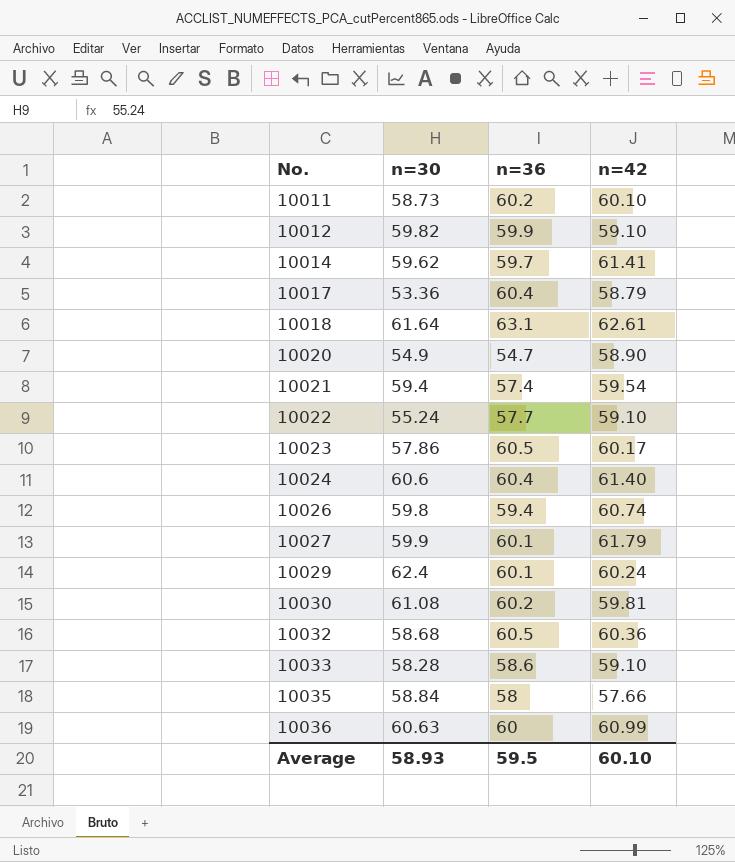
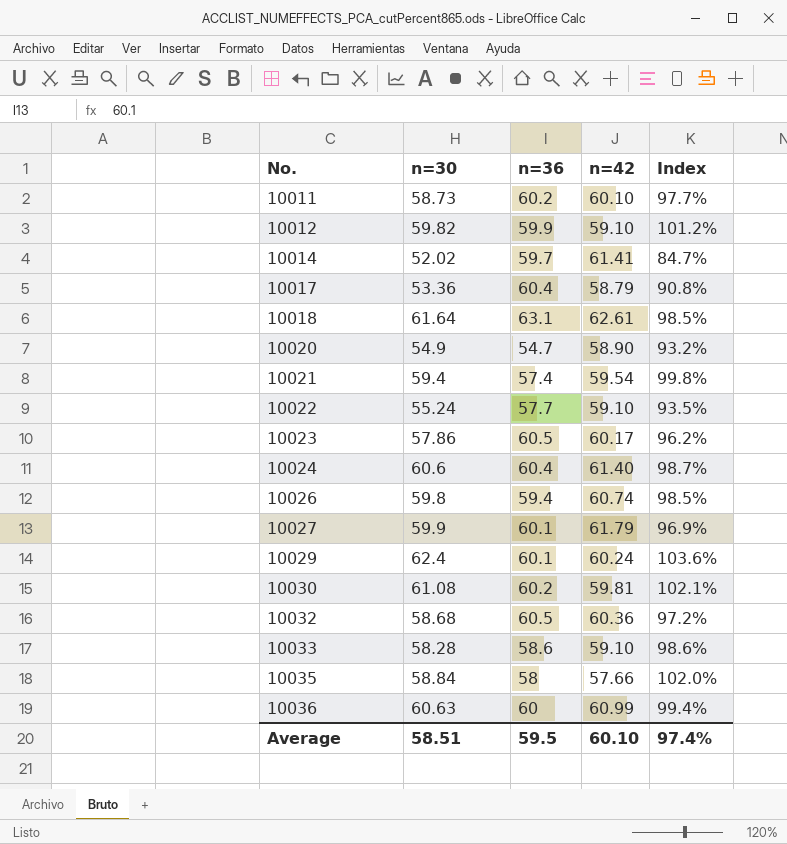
column Index | formula: none -> [n=30] / [n=42]
10014 | n=30: 59.62 -> 52.02
Average | n=30: 58.93 -> 58.51

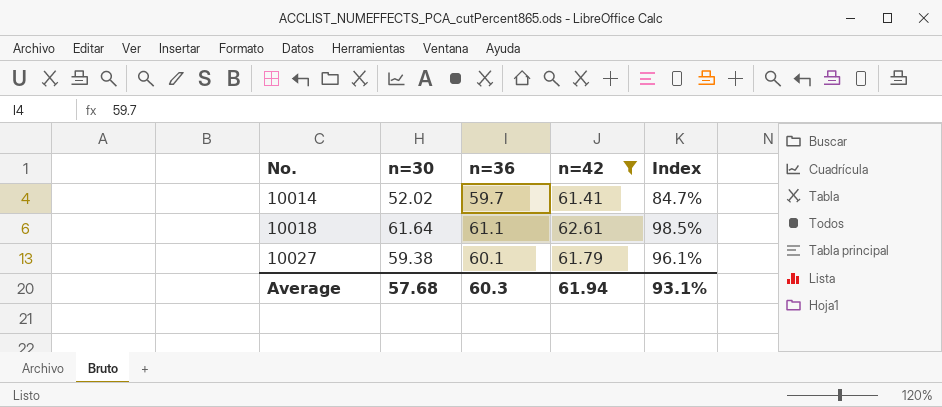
filter: none -> n=42 >= 61.41
10018 | n=36: 63.1 -> 61.1
10027 | n=30: 59.9 -> 59.38
10027 | Index: 96.9% -> 96.1%
Average | n=30: 58.51 -> 57.68
Average | n=36: 59.5 -> 60.3
Average | n=42: 60.10 -> 61.94
Average | Index: 97.4% -> 93.1%

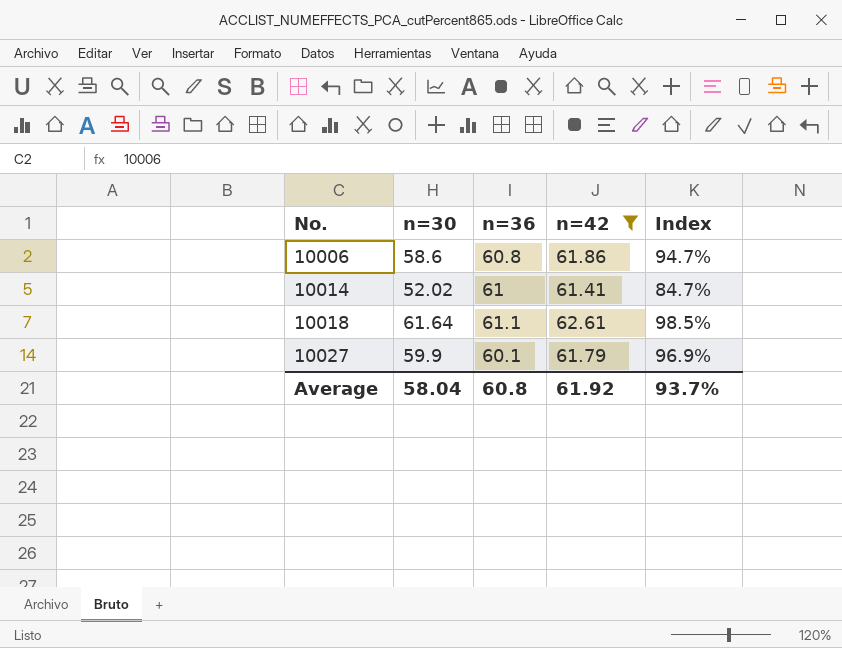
row 10006: none -> 58.6 | 60.8 | 61.86 | 94.7%
10014 | n=36: 59.7 -> 61
10027 | n=30: 59.38 -> 59.9
10027 | Index: 96.1% -> 96.9%
Average | n=30: 57.68 -> 58.04
Average | n=36: 60.3 -> 60.8
Average | n=42: 61.94 -> 61.92
Average | Index: 93.1% -> 93.7%

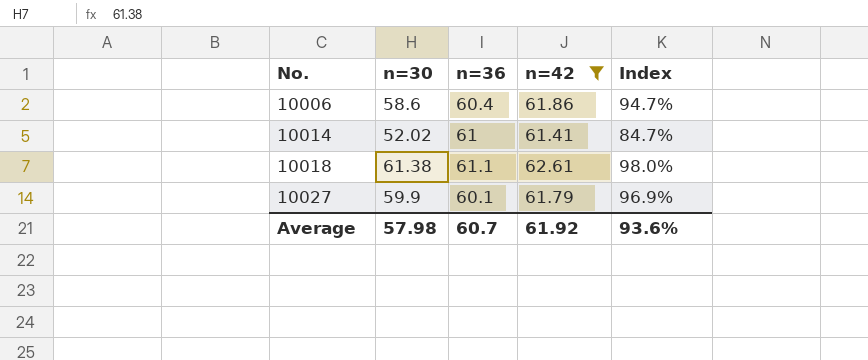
10006 | n=36: 60.8 -> 60.4
10018 | n=30: 61.64 -> 61.38
10018 | Index: 98.5% -> 98.0%
Average | n=30: 58.04 -> 57.98
Average | n=36: 60.8 -> 60.7
Average | Index: 93.7% -> 93.6%

